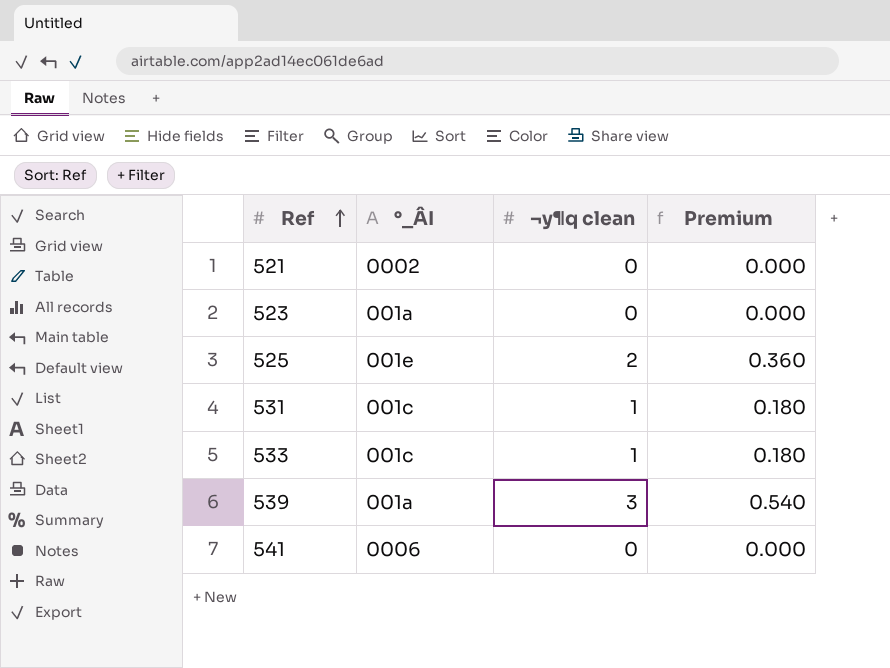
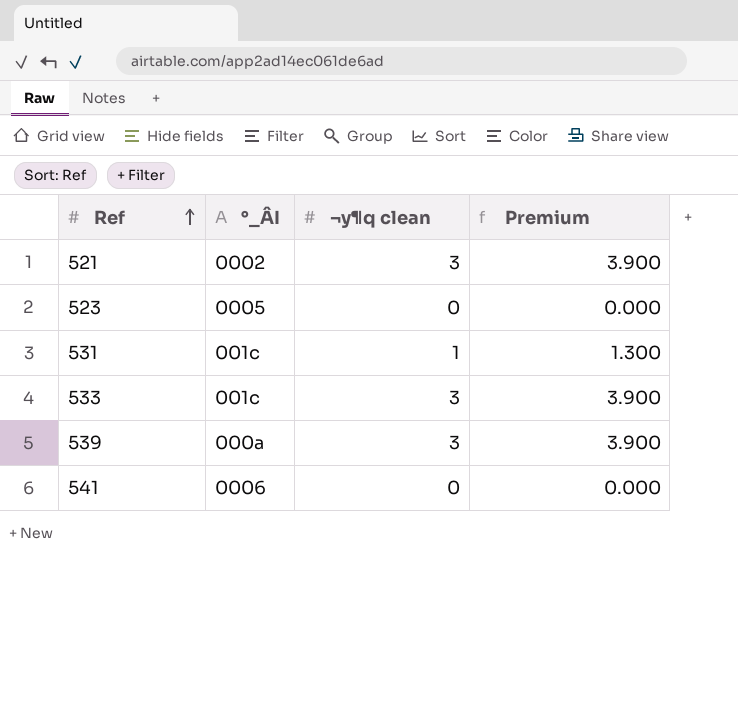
column Premium | formula: [¬y¶q clean] * 0.18 -> [¬y¶q clean] * 1.3
row 525: 001e | 2 | 0.360 -> none
521 | ¬y¶q clean: 0 -> 3
523 | °_ÂI: 001a -> 0005
533 | ¬y¶q clean: 1 -> 3
539 | °_ÂI: 001a -> 000a

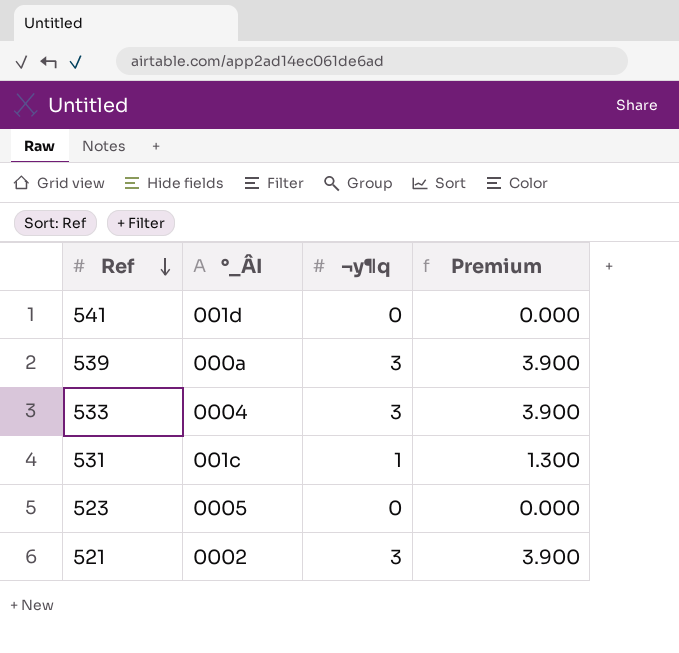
row order: Ref ascending -> Ref descending
column name: ¬y¶q clean -> ¬y¶q
541 | °_ÂI: 0006 -> 001d
533 | °_ÂI: 001c -> 0004

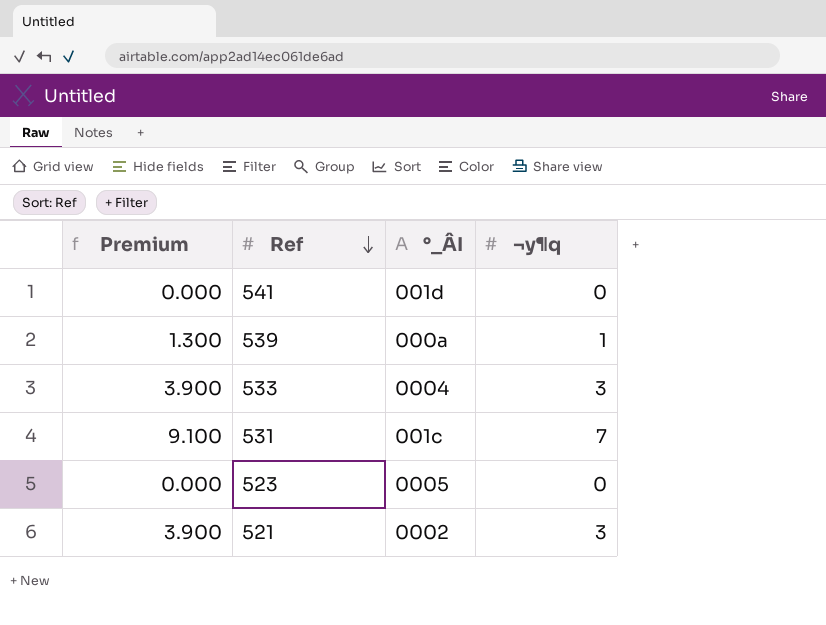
column Premium | position: 4 -> 1
539 | Premium: 3.900 -> 1.300
539 | ¬y¶q: 3 -> 1
531 | Premium: 1.300 -> 9.100
531 | ¬y¶q: 1 -> 7

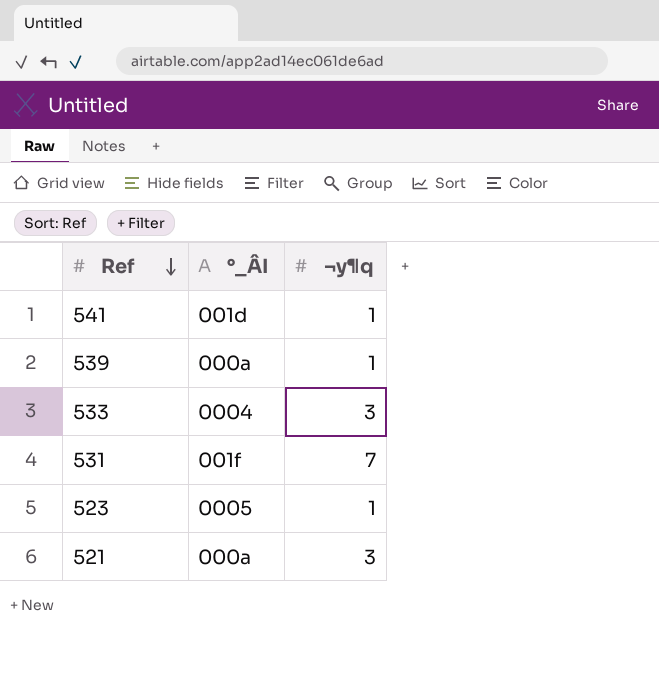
column Premium | formula: [¬y¶q] * 1.3 -> none
541 | ¬y¶q: 0 -> 1
531 | °_ÂI: 001c -> 001f
523 | ¬y¶q: 0 -> 1
521 | °_ÂI: 0002 -> 000a

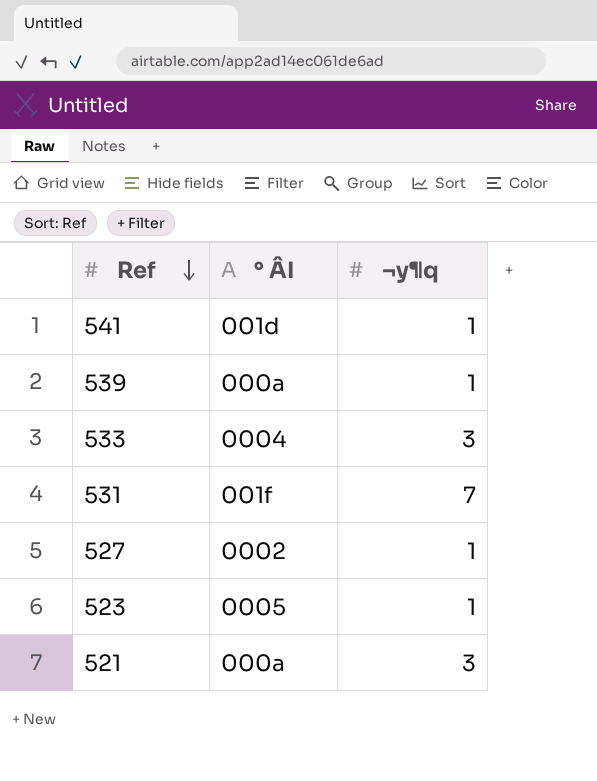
column name: °_ÂI -> ° ÂI
row 527: none -> 0002 | 1

